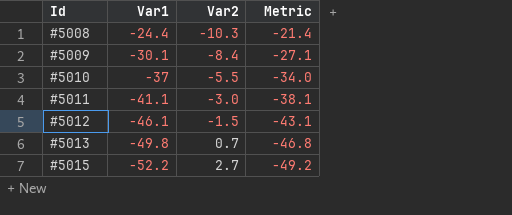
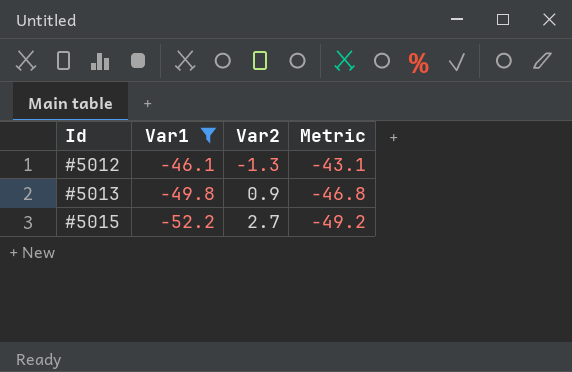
filter: none -> Var1 <= -46.1
#5012 | Var2: -1.5 -> -1.3
#5013 | Var2: 0.7 -> 0.9

